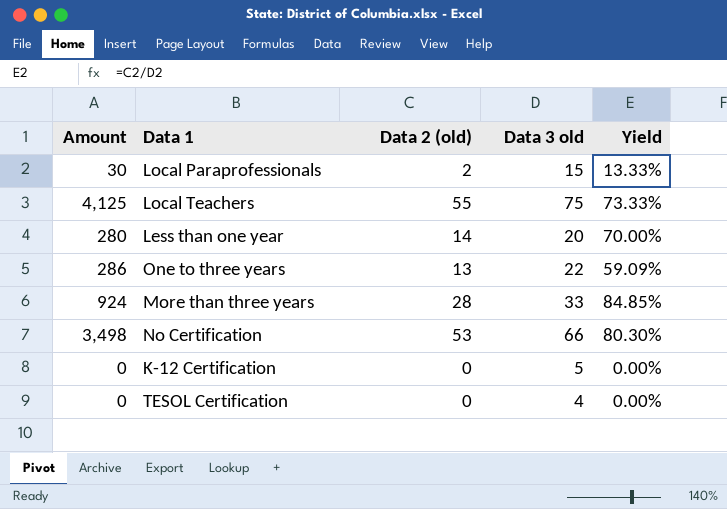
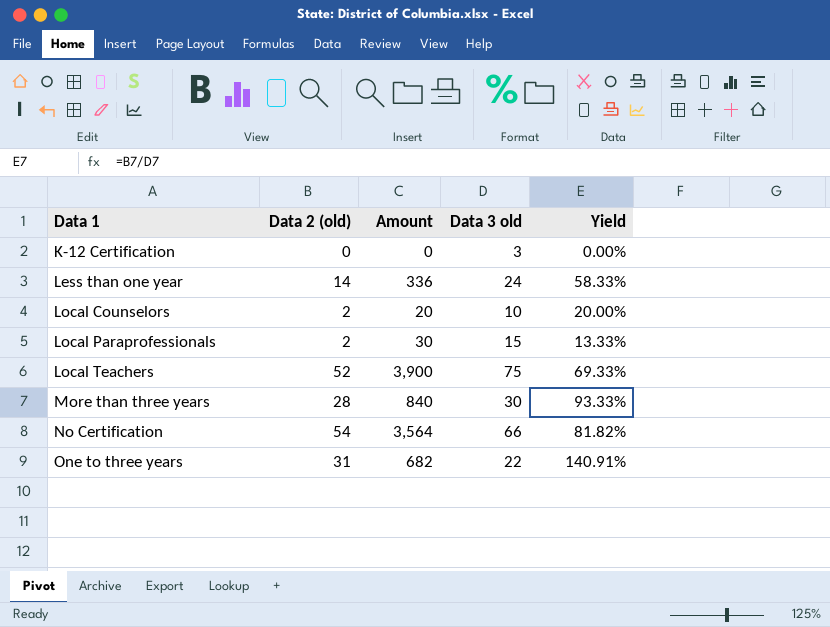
row order: none -> Data 1 ascending
column Amount | position: 1 -> 3
row TESOL Certification: 0 | 0 | 4 | 0.00% -> none
K-12 Certification | Data 3 old: 5 -> 3
Less than one year | Amount: 280 -> 336
Less than one year | Data 3 old: 20 -> 24
Less than one year | Yield: 70.00% -> 58.33%
row Local Counselors: none -> 2 | 20 | 10 | 20.00%
Local Teachers | Data 2 (old): 55 -> 52
Local Teachers | Amount: 4,125 -> 3,900
Local Teachers | Yield: 73.33% -> 69.33%
More than three years | Amount: 924 -> 840
More than three years | Data 3 old: 33 -> 30
More than three years | Yield: 84.85% -> 93.33%
No Certification | Data 2 (old): 53 -> 54
No Certification | Amount: 3,498 -> 3,564
No Certification | Yield: 80.30% -> 81.82%
One to three years | Data 2 (old): 13 -> 31
One to three years | Amount: 286 -> 682
One to three years | Yield: 59.09% -> 140.91%

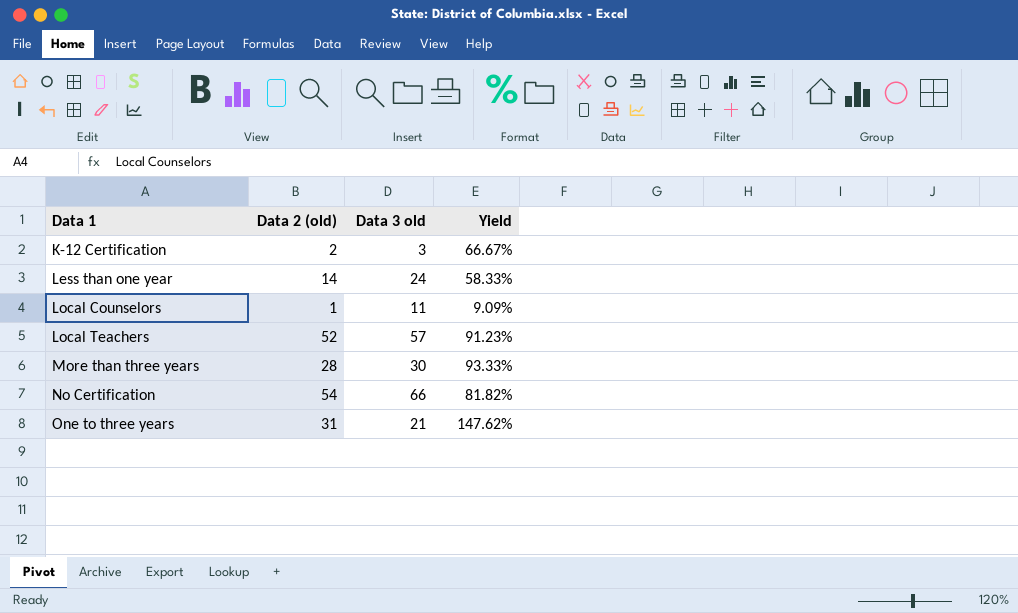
column Amount | formula: [Data 2 (old)] * [Data 3 old] -> none
row Local Paraprofessionals: 2 | 30 | 15 | 13.33% -> none
K-12 Certification | Data 2 (old): 0 -> 2
K-12 Certification | Yield: 0.00% -> 66.67%
Local Counselors | Data 2 (old): 2 -> 1
Local Counselors | Data 3 old: 10 -> 11
Local Counselors | Yield: 20.00% -> 9.09%
Local Teachers | Data 3 old: 75 -> 57
Local Teachers | Yield: 69.33% -> 91.23%
One to three years | Data 3 old: 22 -> 21
One to three years | Yield: 140.91% -> 147.62%

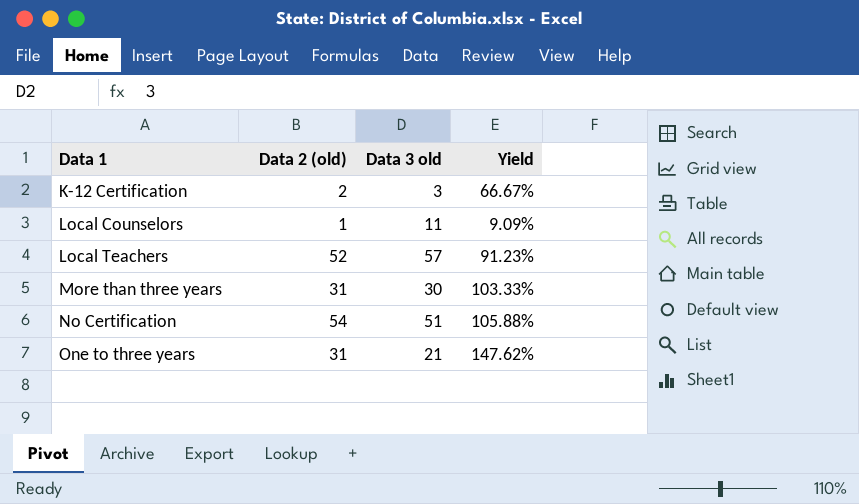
row Less than one year: 14 | 24 | 58.33% -> none
More than three years | Data 2 (old): 28 -> 31
More than three years | Yield: 93.33% -> 103.33%
No Certification | Data 3 old: 66 -> 51
No Certification | Yield: 81.82% -> 105.88%

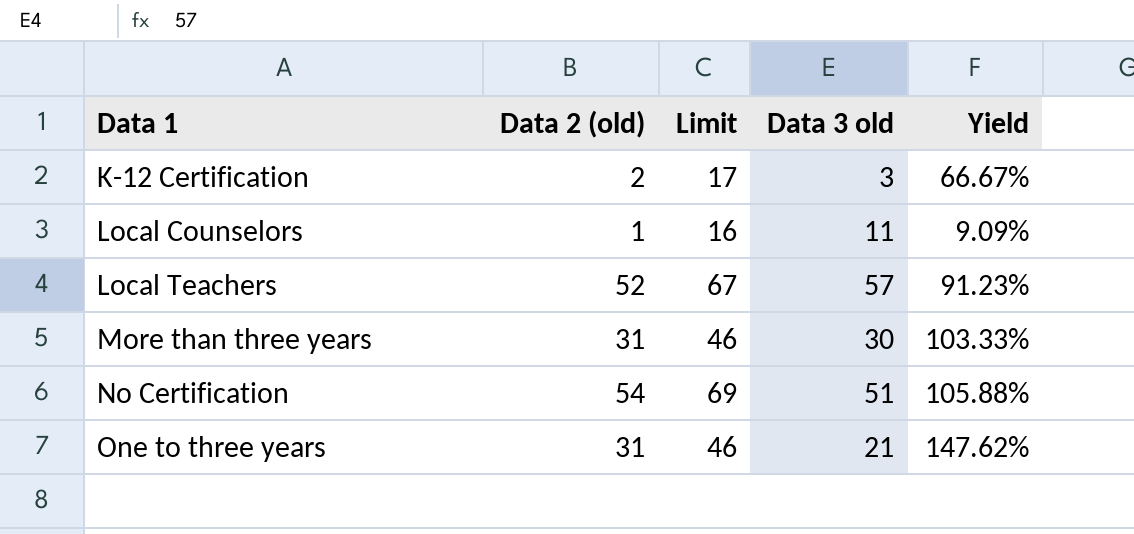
column Limit | formula: none -> [Data 2 (old)] + 15

